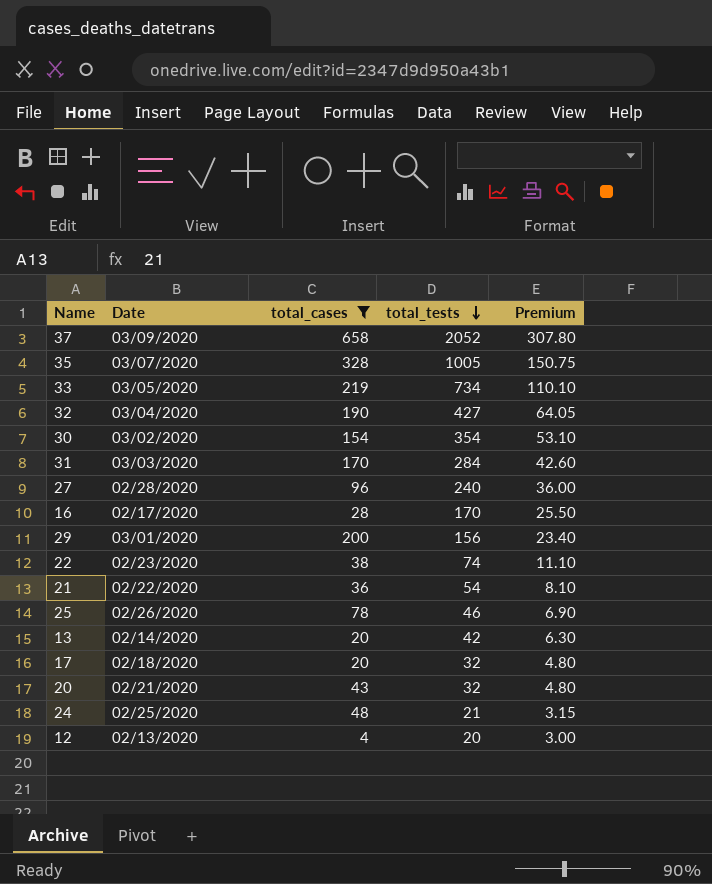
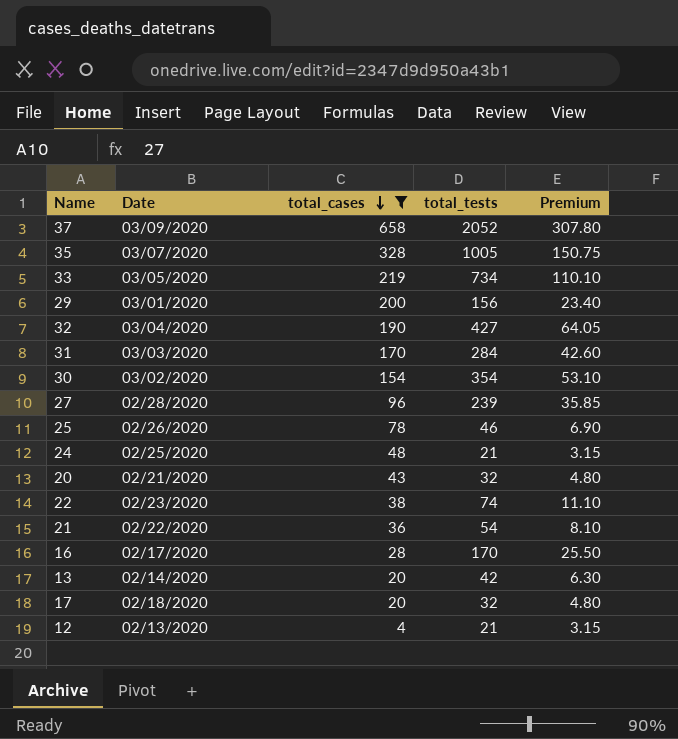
row order: total_tests descending -> total_cases descending
27 | total_tests: 240 -> 239
27 | Premium: 36.00 -> 35.85
12 | total_tests: 20 -> 21
12 | Premium: 3.00 -> 3.15

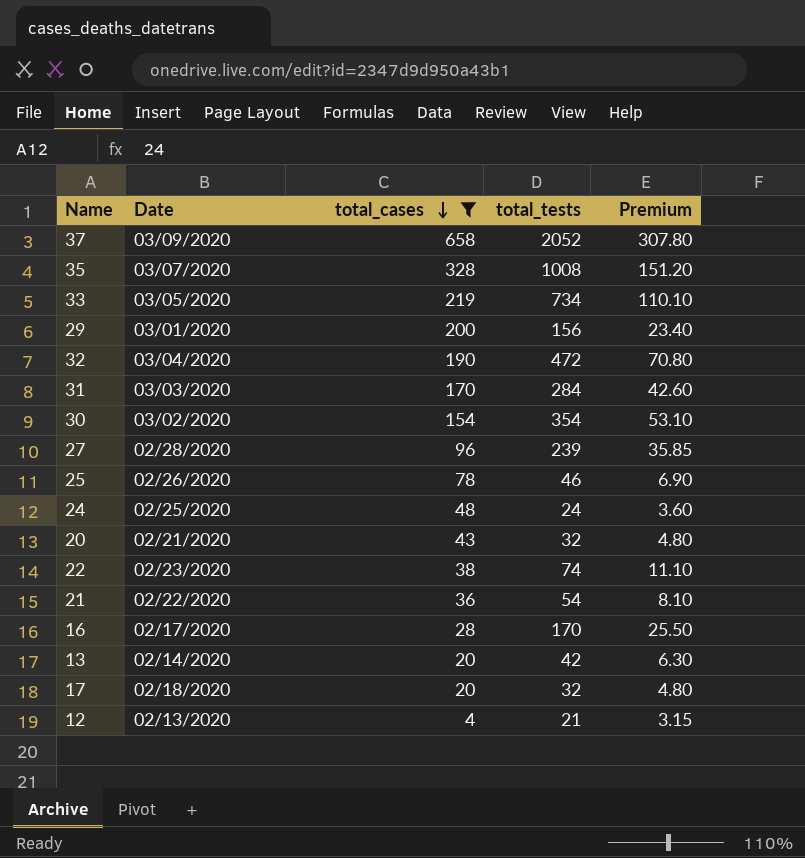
35 | total_tests: 1005 -> 1008
35 | Premium: 150.75 -> 151.20
32 | total_tests: 427 -> 472
32 | Premium: 64.05 -> 70.80
24 | total_tests: 21 -> 24
24 | Premium: 3.15 -> 3.60

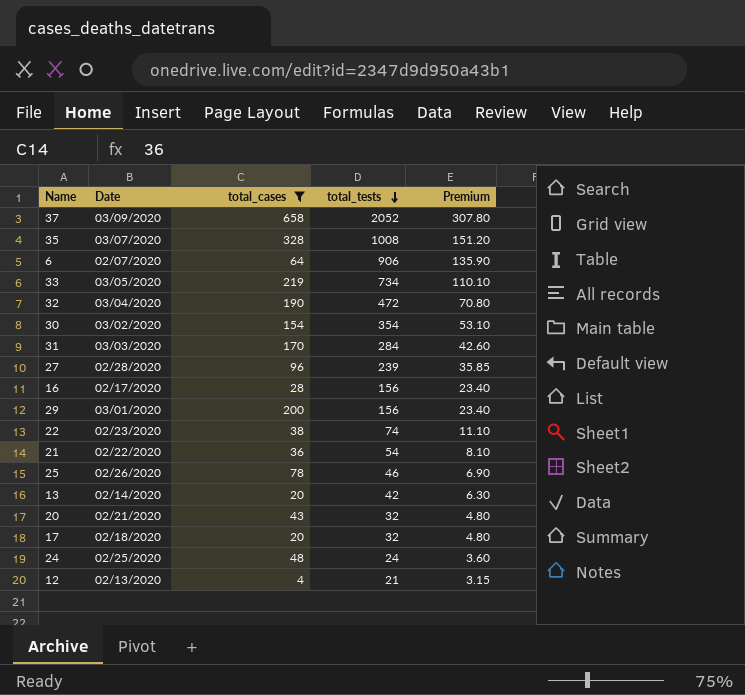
row order: total_cases descending -> total_tests descending
row 6: none -> 02/07/2020 | 64 | 906 | 135.90
16 | total_tests: 170 -> 156
16 | Premium: 25.50 -> 23.40

